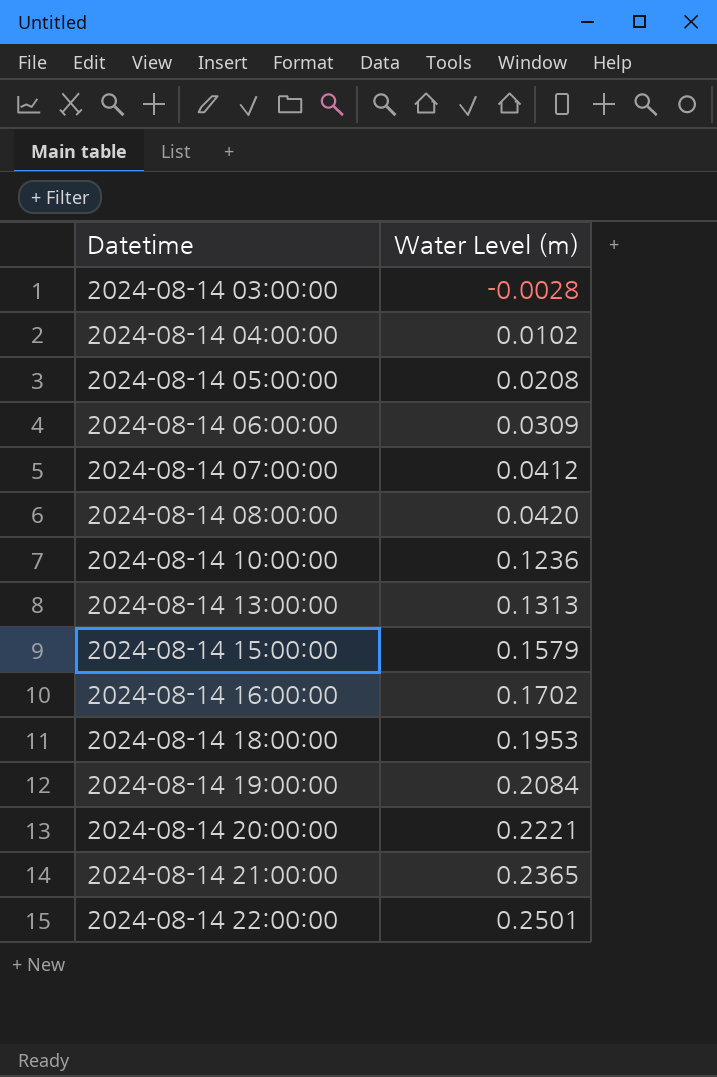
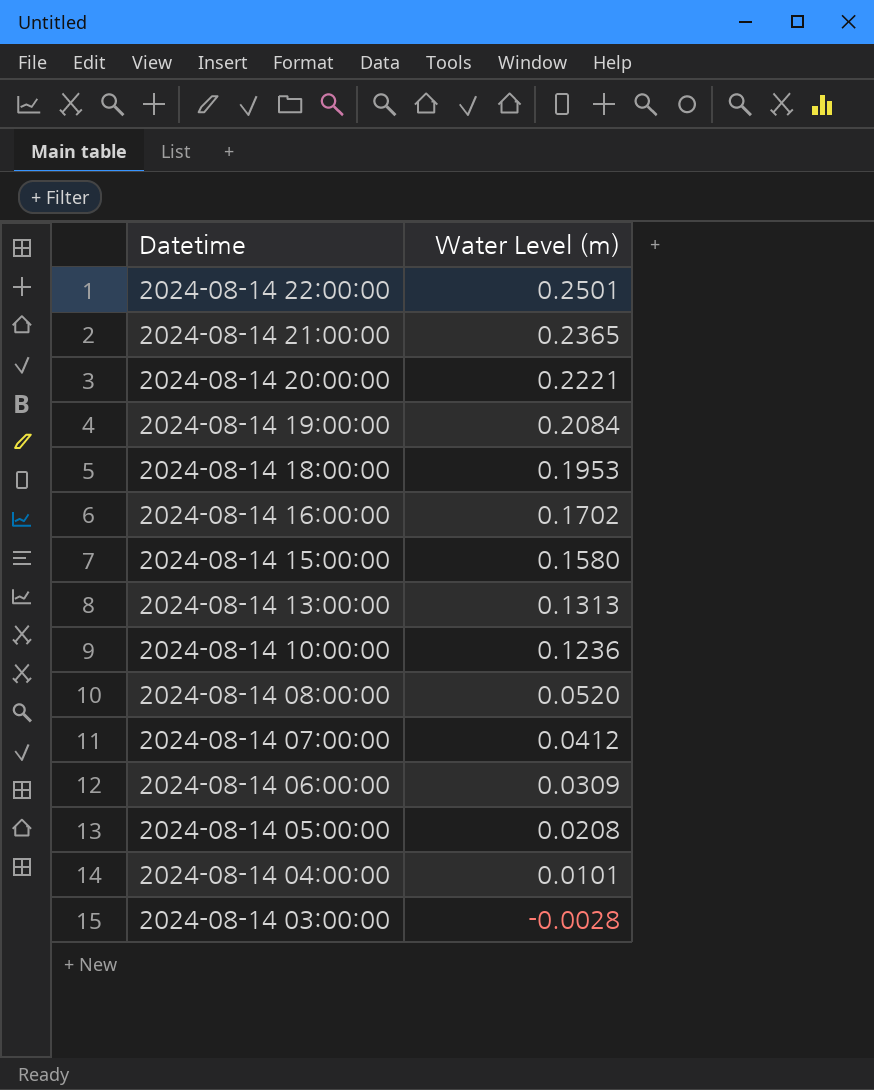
row order: Datetime ascending -> Datetime descending
2024-08-14 15:00:00 | Water Level (m): 0.1579 -> 0.1580
2024-08-14 08:00:00 | Water Level (m): 0.0420 -> 0.0520
2024-08-14 04:00:00 | Water Level (m): 0.0102 -> 0.0101

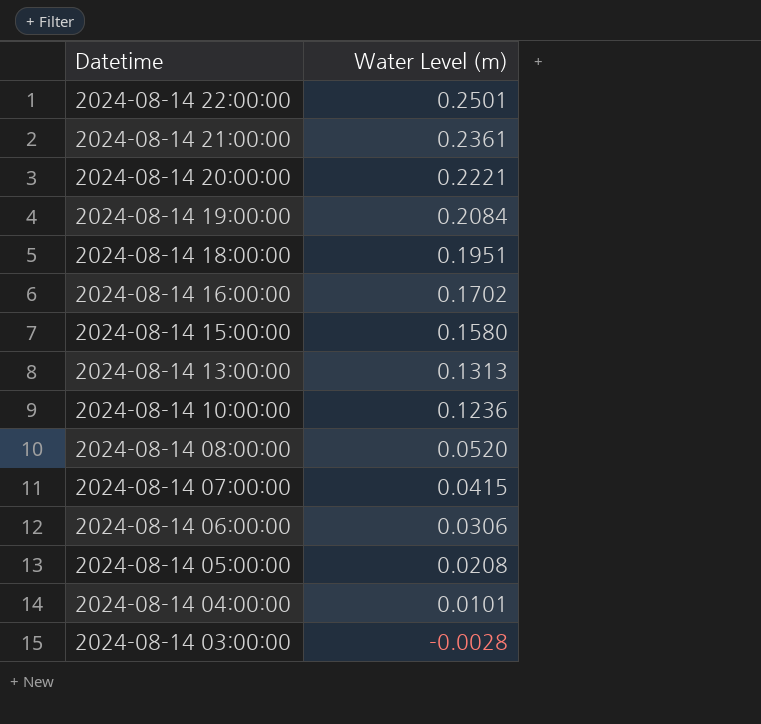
2024-08-14 21:00:00 | Water Level (m): 0.2365 -> 0.2361
2024-08-14 18:00:00 | Water Level (m): 0.1953 -> 0.1951
2024-08-14 07:00:00 | Water Level (m): 0.0412 -> 0.0415
2024-08-14 06:00:00 | Water Level (m): 0.0309 -> 0.0306

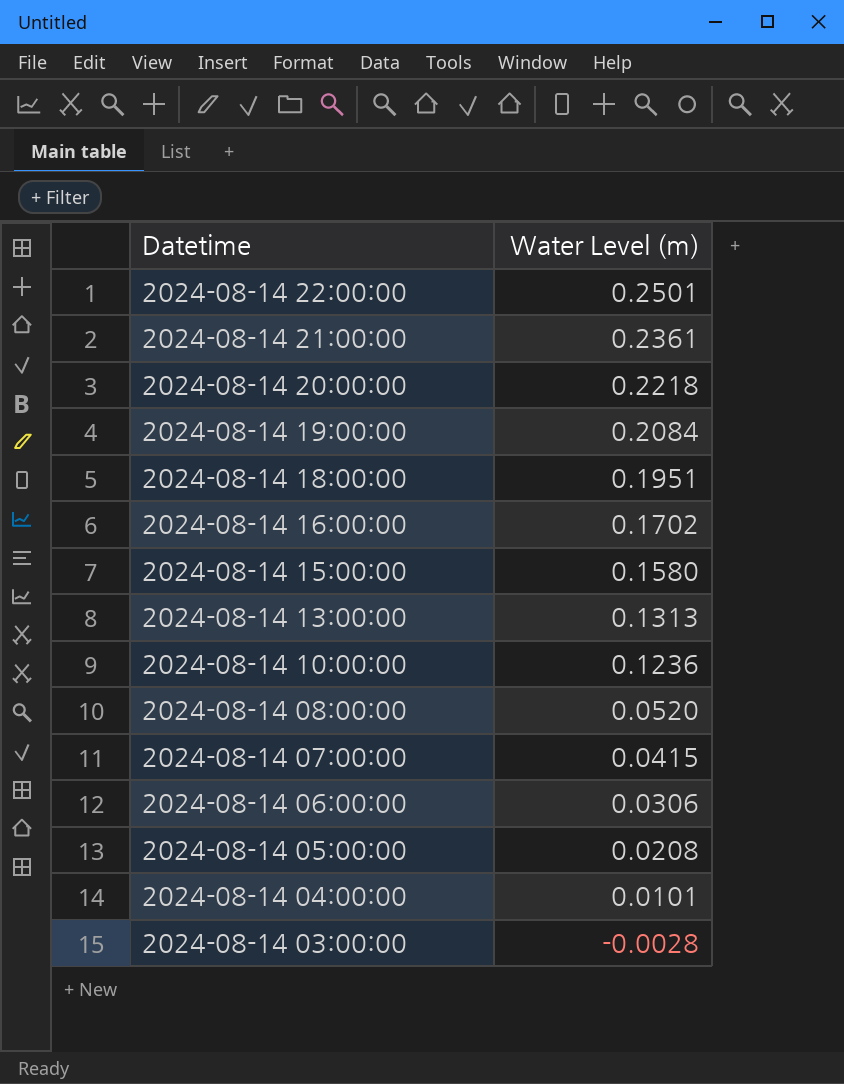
2024-08-14 20:00:00 | Water Level (m): 0.2221 -> 0.2218

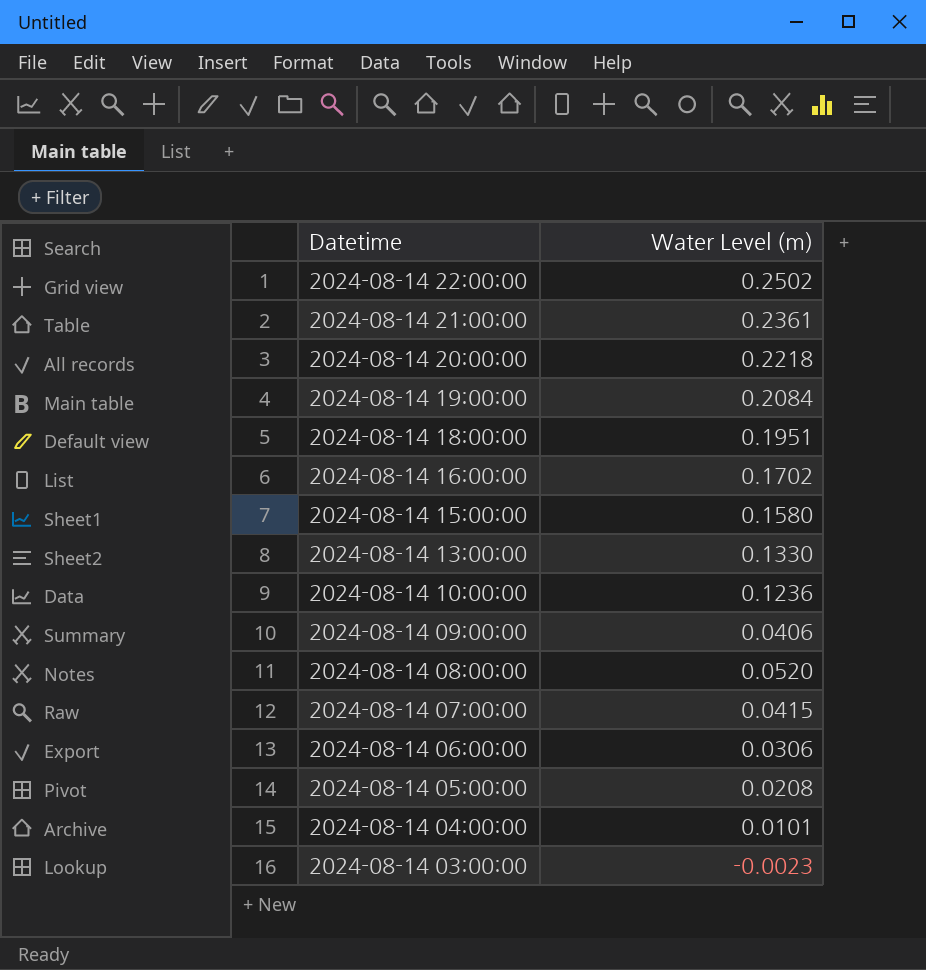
2024-08-14 22:00:00 | Water Level (m): 0.2501 -> 0.2502
2024-08-14 13:00:00 | Water Level (m): 0.1313 -> 0.1330
row 2024-08-14 09:00:00: none -> 0.0406
2024-08-14 03:00:00 | Water Level (m): -0.0028 -> -0.0023

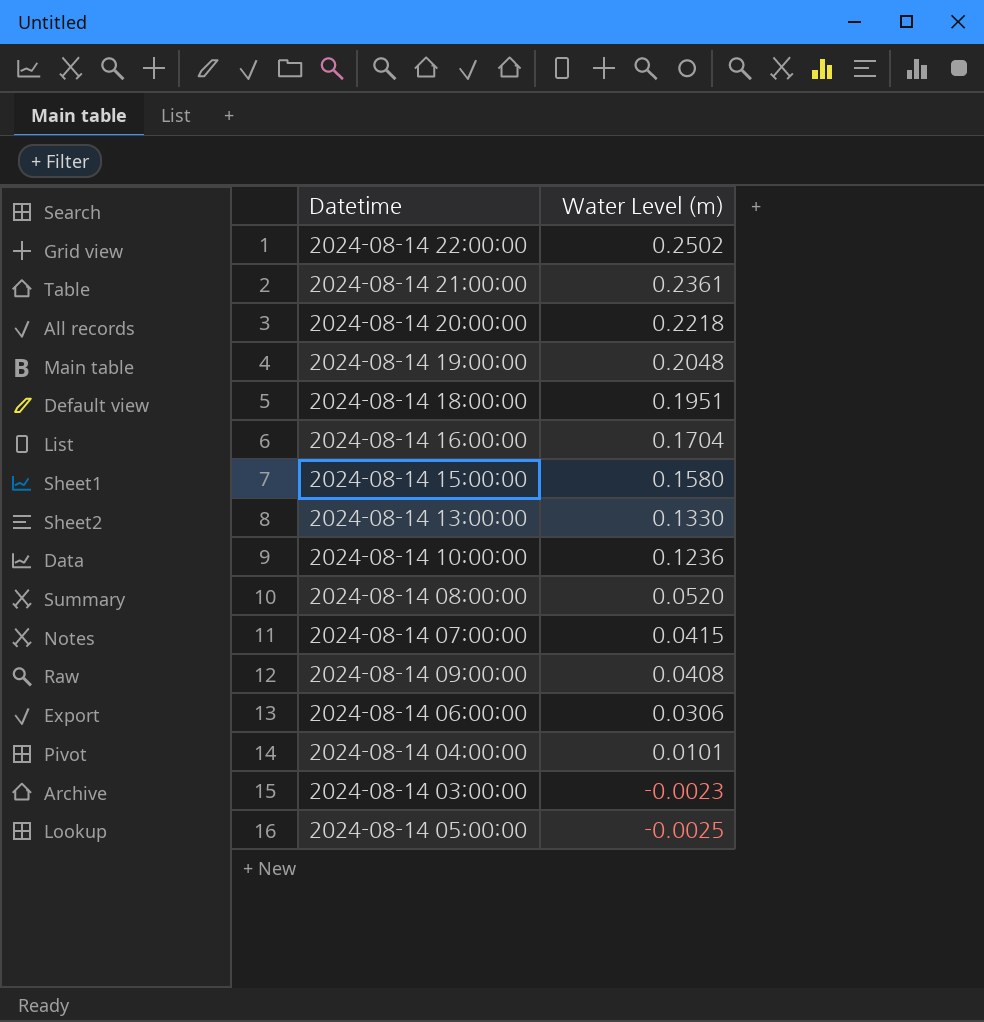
row order: Datetime descending -> Water Level (m) descending
2024-08-14 19:00:00 | Water Level (m): 0.2084 -> 0.2048
2024-08-14 16:00:00 | Water Level (m): 0.1702 -> 0.1704
2024-08-14 09:00:00 | Water Level (m): 0.0406 -> 0.0408
2024-08-14 05:00:00 | Water Level (m): 0.0208 -> -0.0025

